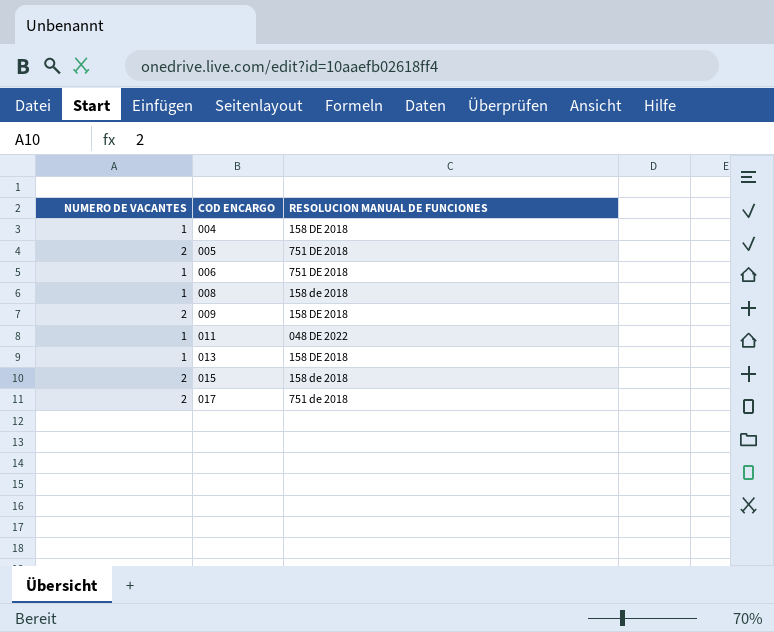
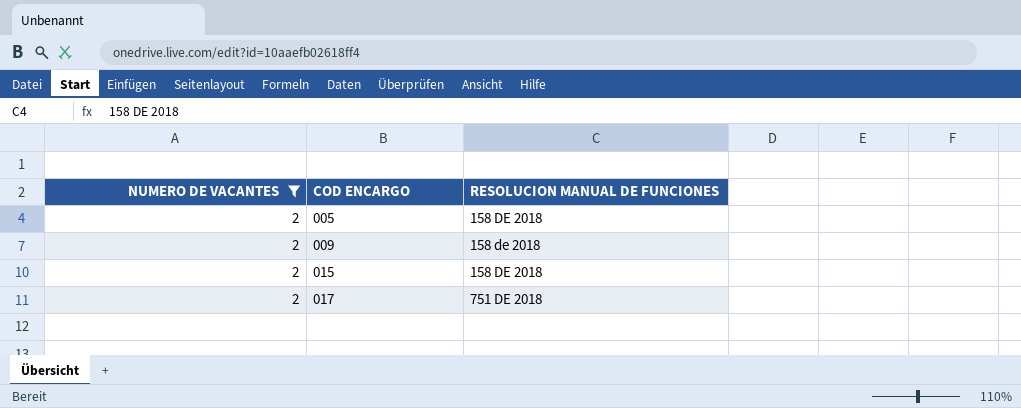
filter: none -> NUMERO DE VACANTES = 2
005 | RESOLUCION MANUAL DE FUNCIONES: 751 DE 2018 -> 158 DE 2018
009 | RESOLUCION MANUAL DE FUNCIONES: 158 DE 2018 -> 158 de 2018
015 | RESOLUCION MANUAL DE FUNCIONES: 158 de 2018 -> 158 DE 2018
017 | RESOLUCION MANUAL DE FUNCIONES: 751 de 2018 -> 751 DE 2018

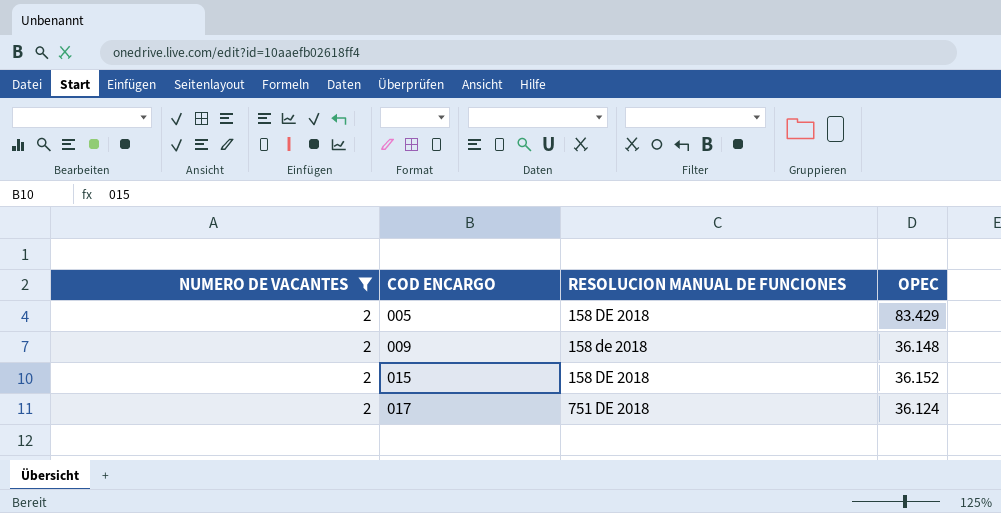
column OPEC | position: none -> 4

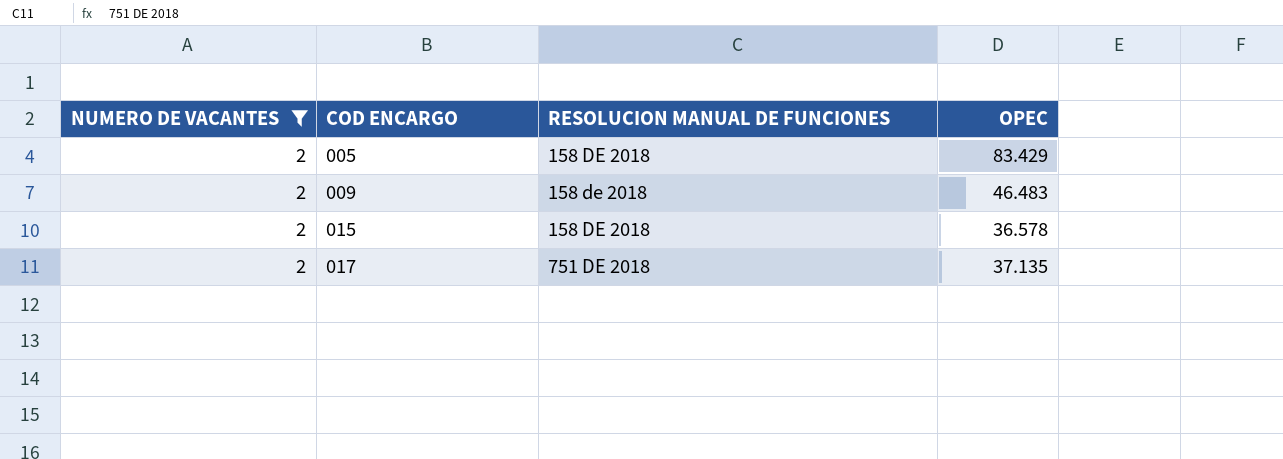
009 | OPEC: 36.148 -> 46.483
015 | OPEC: 36.152 -> 36.578
017 | OPEC: 36.124 -> 37.135

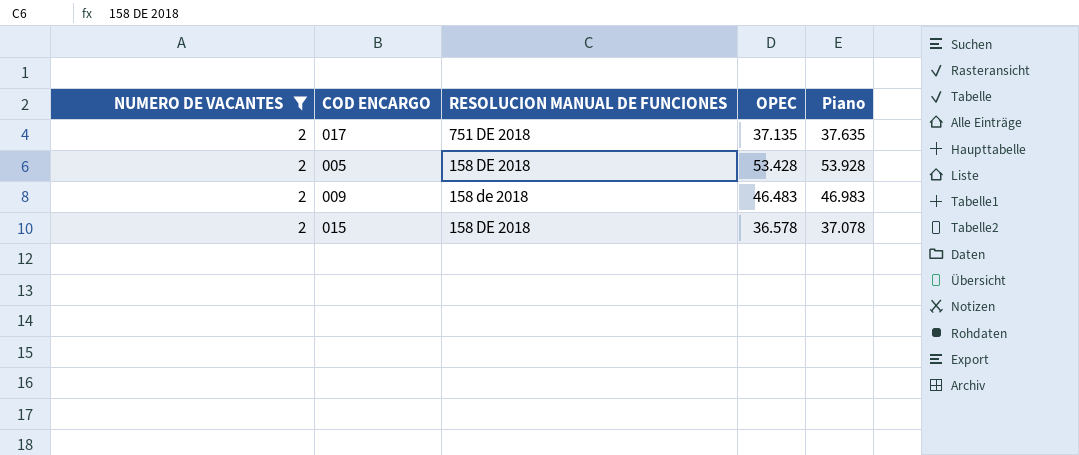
row order: COD ENCARGO ascending -> RESOLUCION MANUAL DE FUNCIONES descending
column Piano | formula: none -> [OPEC] + 500
005 | OPEC: 83.429 -> 53.428

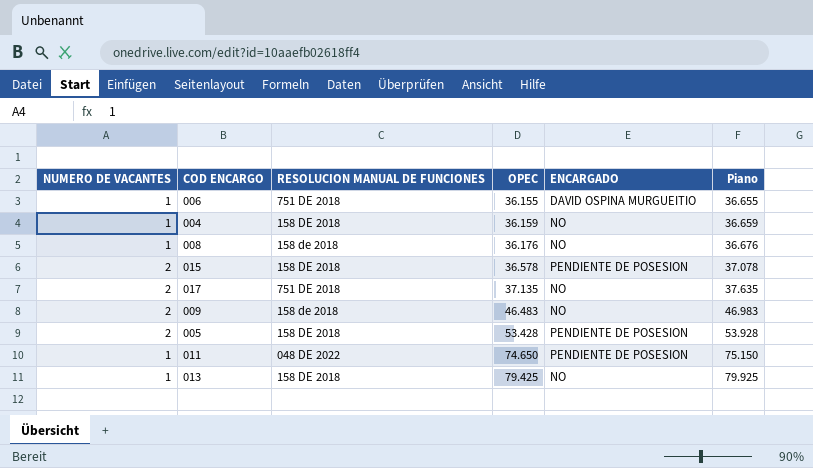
filter: NUMERO DE VACANTES = 2 -> none
row order: RESOLUCION MANUAL DE FUNCIONES descending -> OPEC ascending
column ENCARGADO | position: none -> 5

